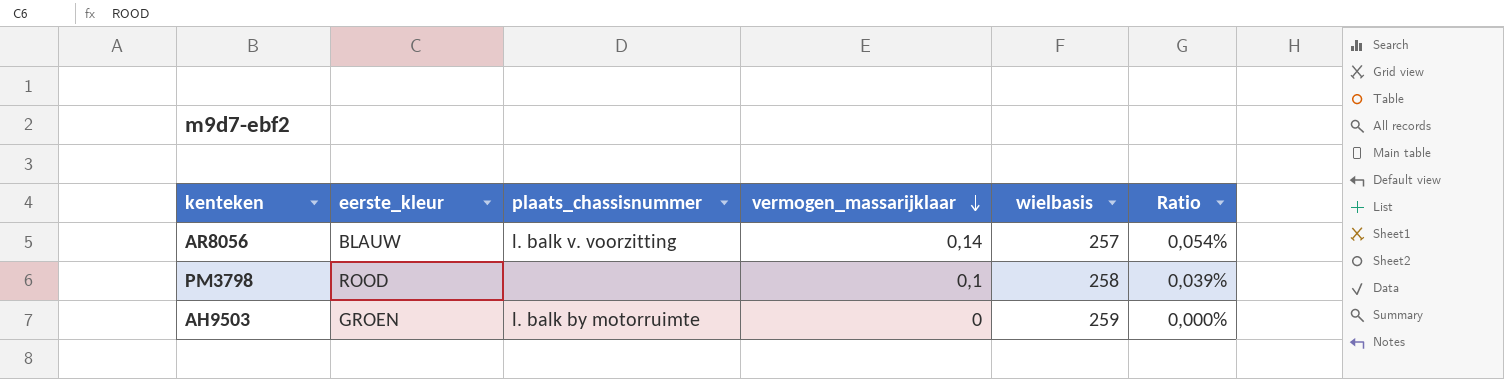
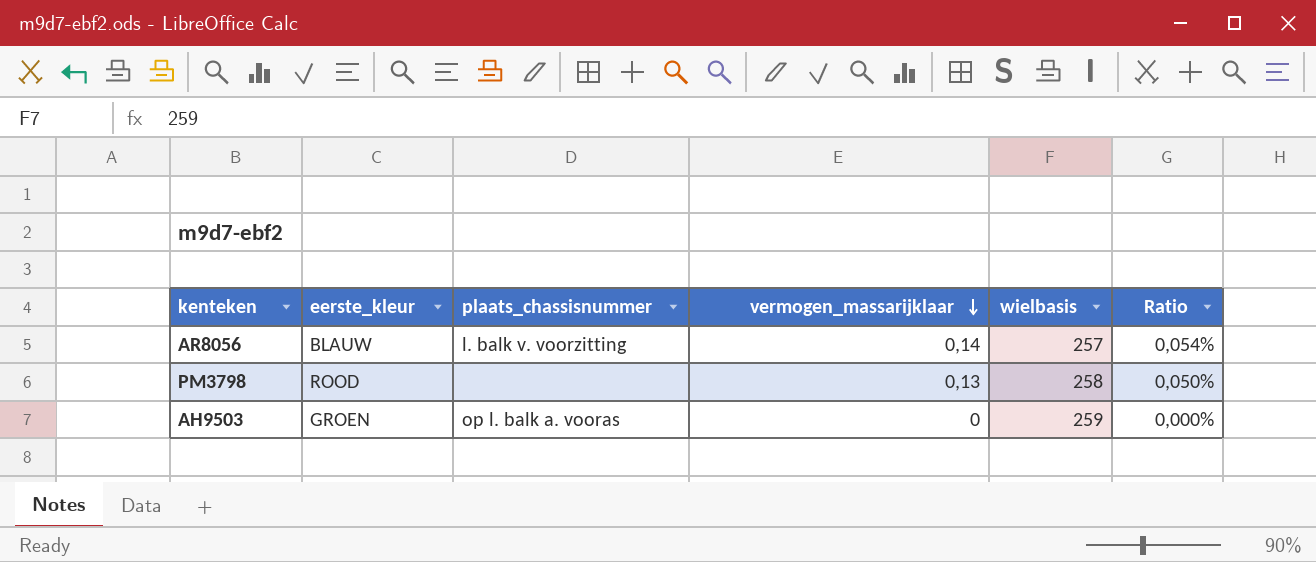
PM3798 | vermogen_massarijklaar: 0,1 -> 0,13
PM3798 | Ratio: 0,039% -> 0,050%
AH9503 | plaats_chassisnummer: l. balk by motorruimte -> op l. balk a. vooras

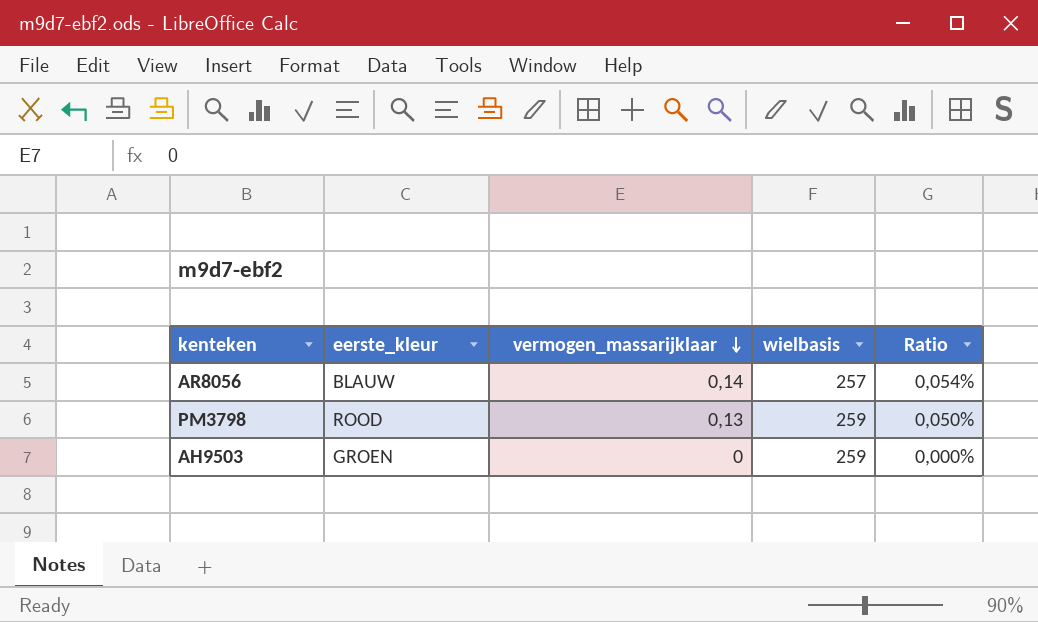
column plaats_chassisnummer | position: 3 -> none
PM3798 | wielbasis: 258 -> 259

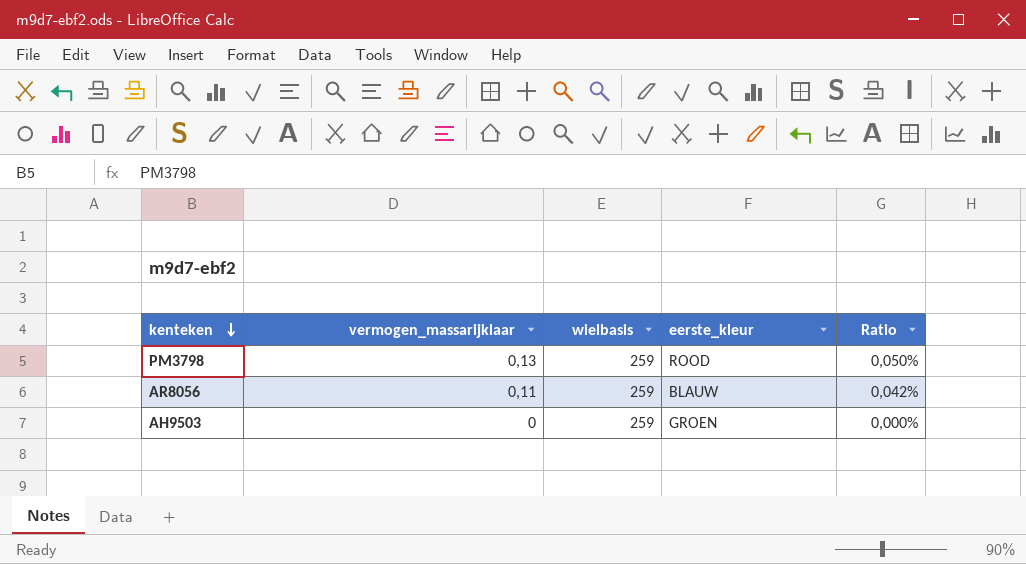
row order: vermogen_massarijklaar descending -> kenteken descending
column eerste_kleur | position: 2 -> 4
AR8056 | vermogen_massarijklaar: 0,14 -> 0,11
AR8056 | wielbasis: 257 -> 259
AR8056 | Ratio: 0,054% -> 0,042%

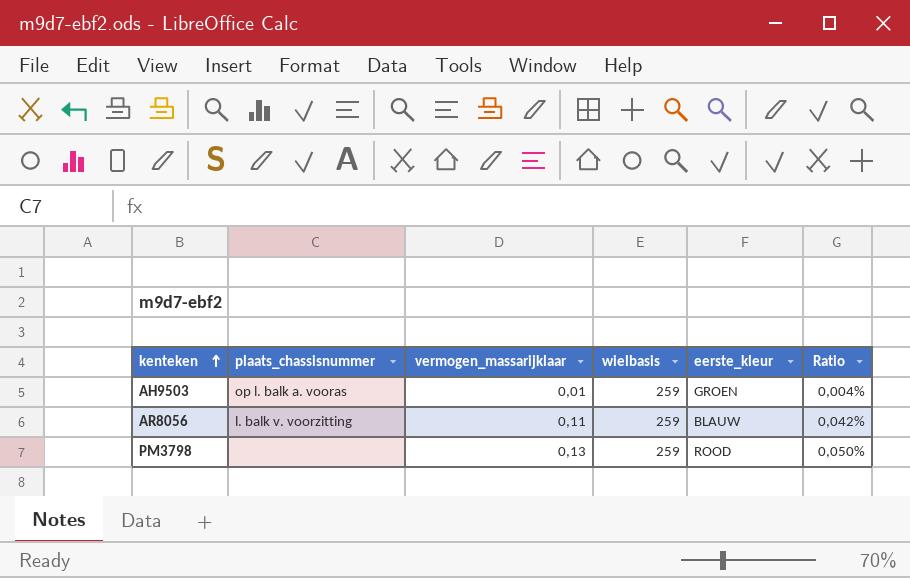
row order: kenteken descending -> kenteken ascending
column plaats_chassisnummer | position: none -> 2
AH9503 | vermogen_massarijklaar: 0 -> 0,01
AH9503 | Ratio: 0,000% -> 0,004%

